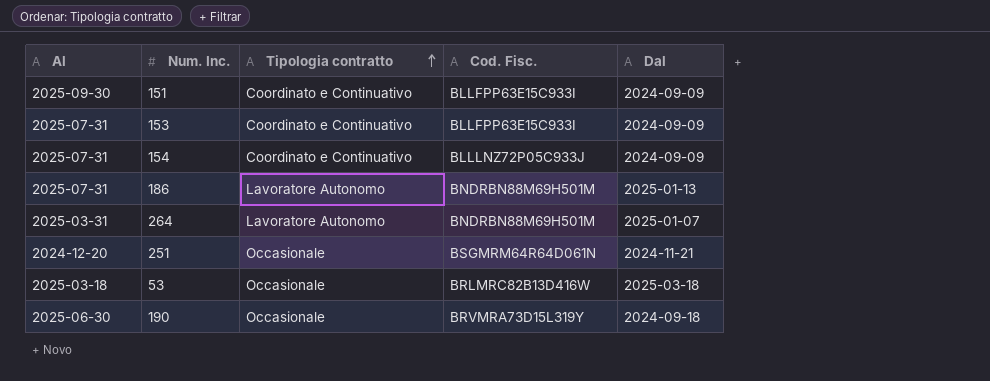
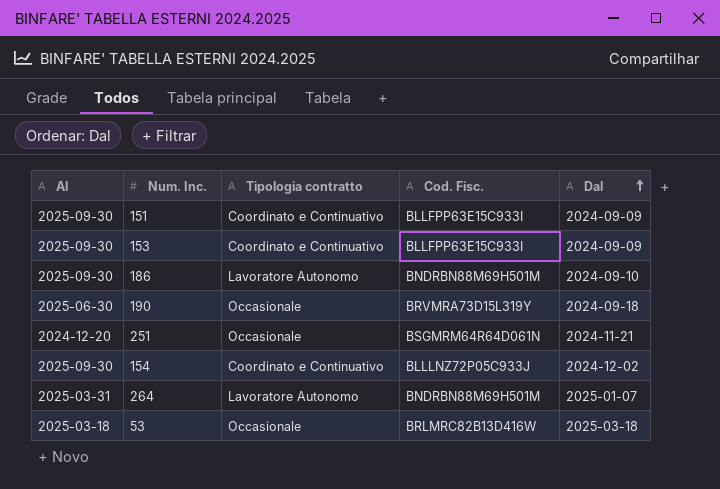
row order: Tipologia contratto ascending -> Dal ascending
153 | Al: 2025-07-31 -> 2025-09-30
186 | Al: 2025-07-31 -> 2025-09-30
186 | Dal: 2025-01-13 -> 2024-09-10
154 | Al: 2025-07-31 -> 2025-09-30
154 | Dal: 2024-09-09 -> 2024-12-02

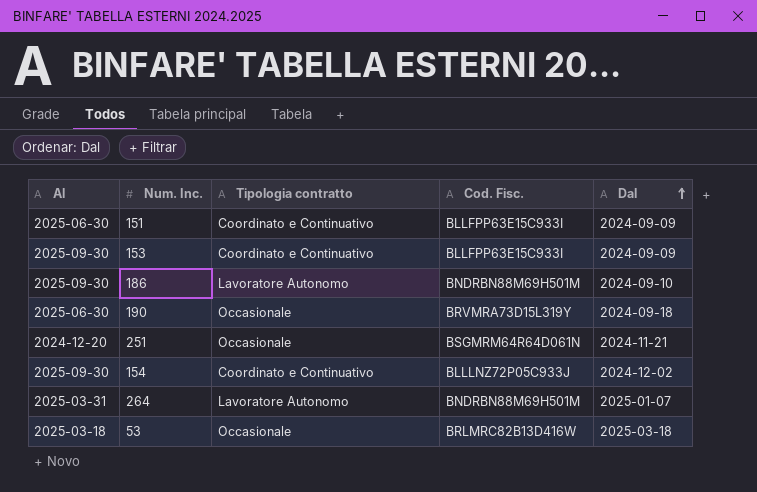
151 | Al: 2025-09-30 -> 2025-06-30

